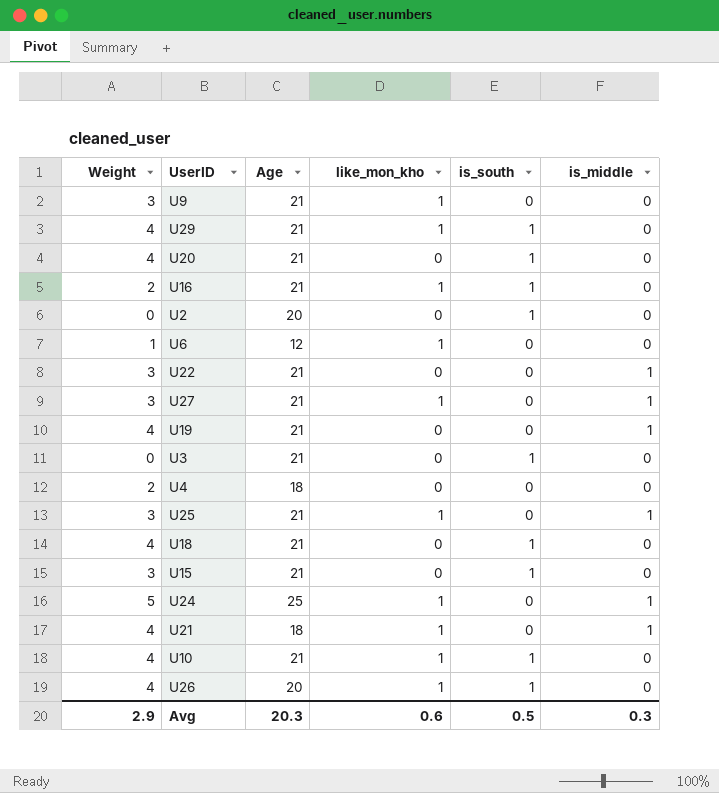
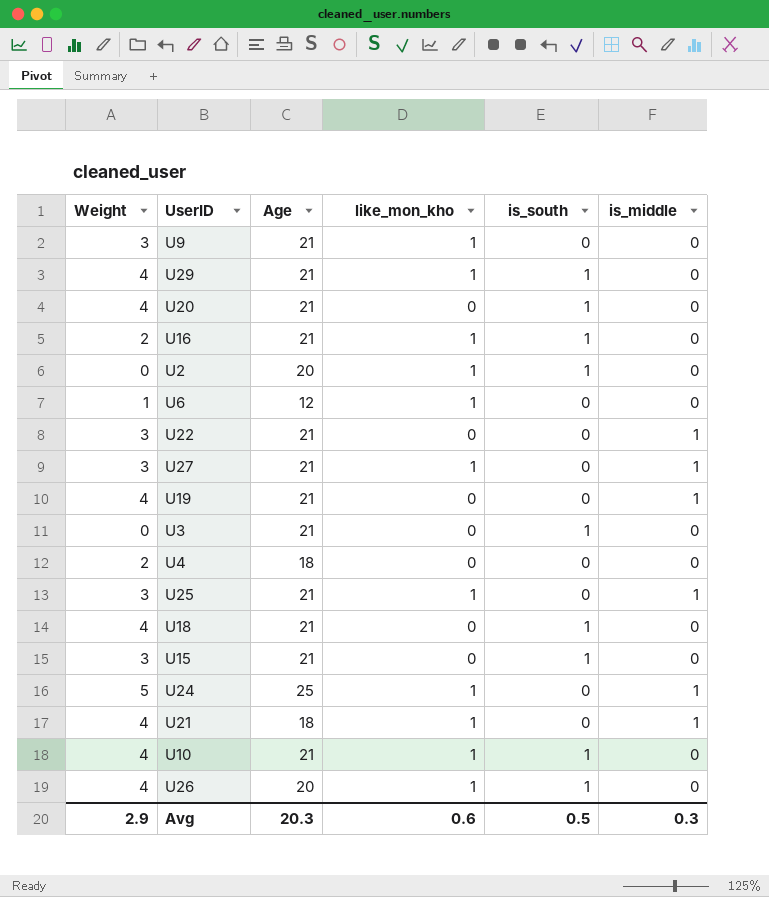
U2 | like_mon_kho: 0 -> 1

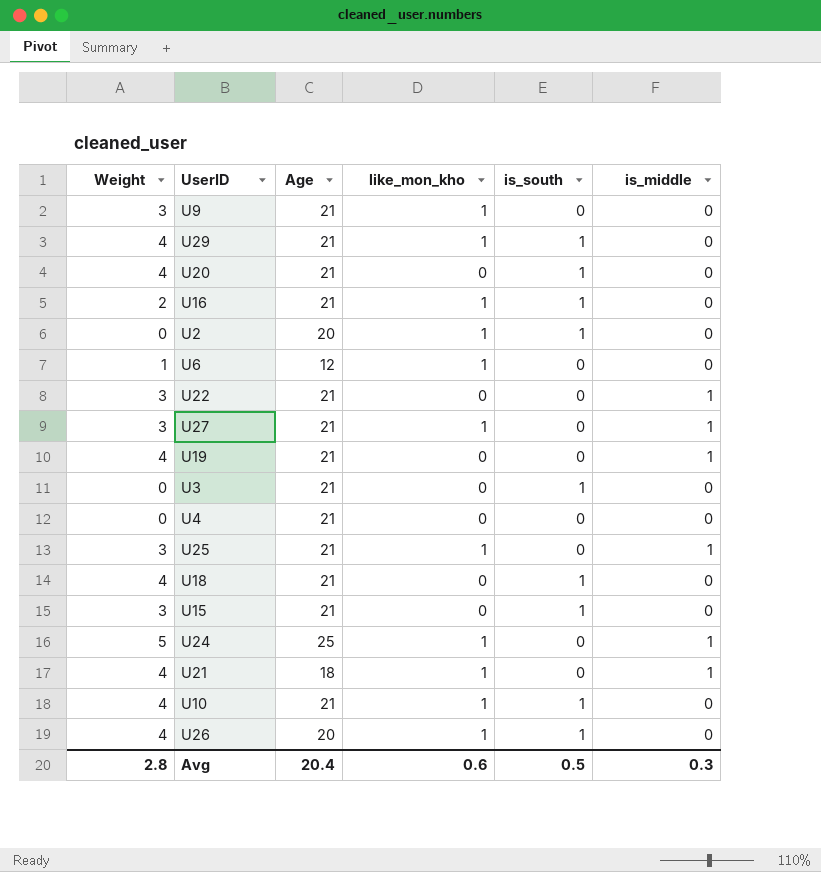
U4 | Weight: 2 -> 0
U4 | Age: 18 -> 21
Avg | Weight: 2.9 -> 2.8
Avg | Age: 20.3 -> 20.4

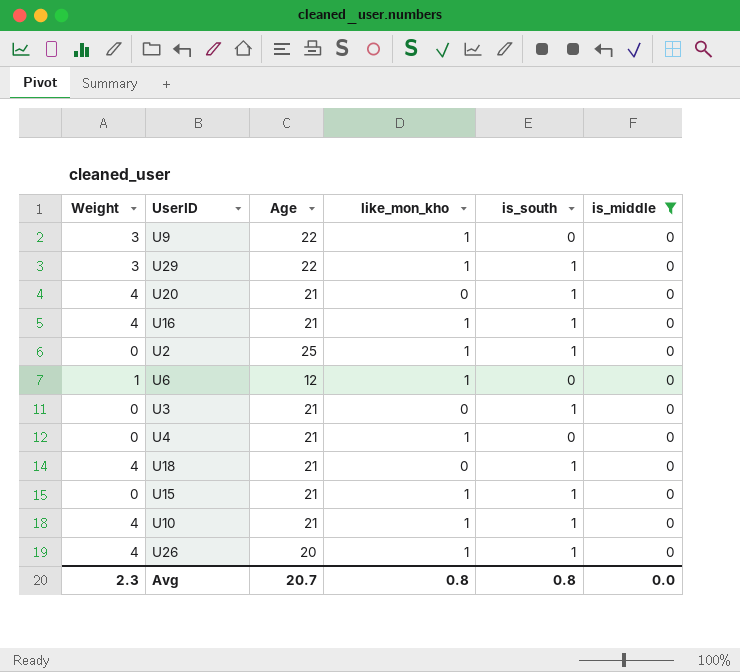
filter: none -> is_middle = 0
U9 | Age: 21 -> 22
U29 | Weight: 4 -> 3
U29 | Age: 21 -> 22
U16 | Weight: 2 -> 4
U2 | Age: 20 -> 25
U4 | like_mon_kho: 0 -> 1
U15 | Weight: 3 -> 0
U15 | like_mon_kho: 0 -> 1
Avg | Weight: 2.8 -> 2.3
Avg | Age: 20.4 -> 20.7
Avg | like_mon_kho: 0.6 -> 0.8
Avg | is_south: 0.5 -> 0.8
Avg | is_middle: 0.3 -> 0.0

